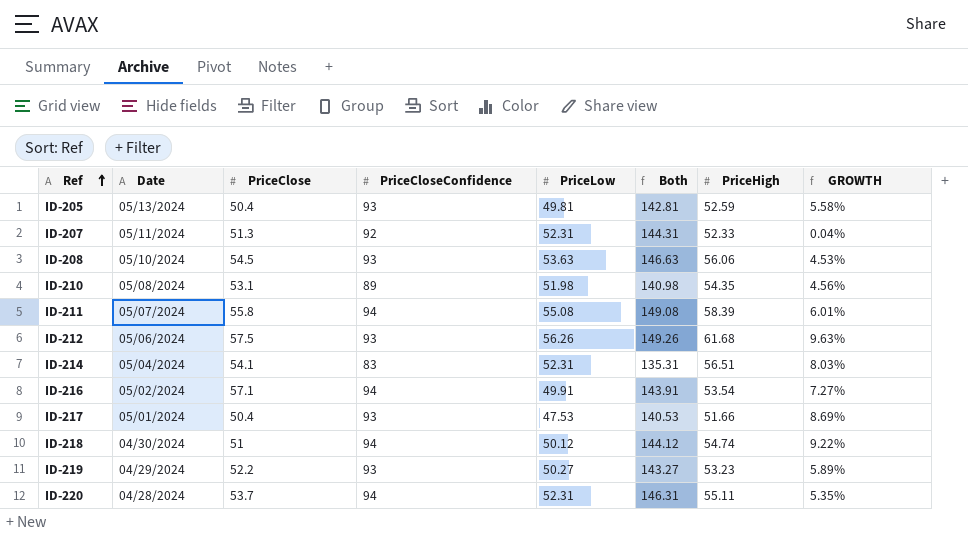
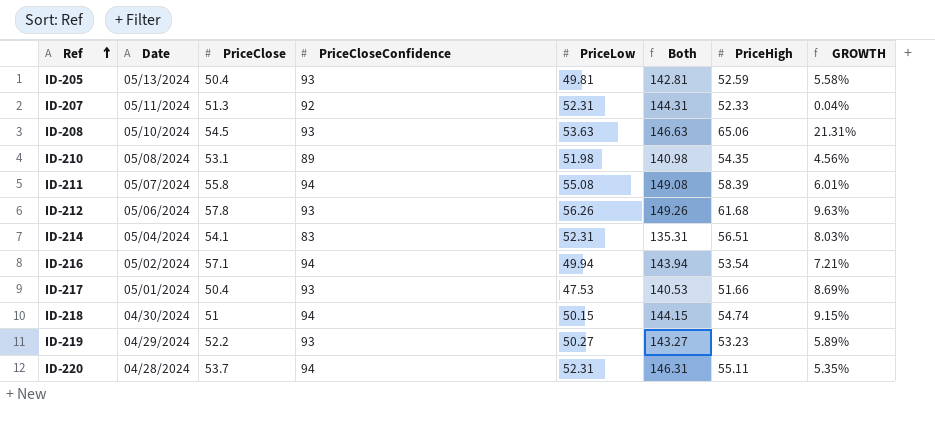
ID-208 | PriceHigh: 56.06 -> 65.06
ID-208 | GROWTH: 4.53% -> 21.31%
ID-212 | PriceClose: 57.5 -> 57.8
ID-216 | PriceLow: 49.91 -> 49.94
ID-216 | Both: 143.91 -> 143.94
ID-216 | GROWTH: 7.27% -> 7.21%
ID-218 | PriceLow: 50.12 -> 50.15
ID-218 | Both: 144.12 -> 144.15
ID-218 | GROWTH: 9.22% -> 9.15%

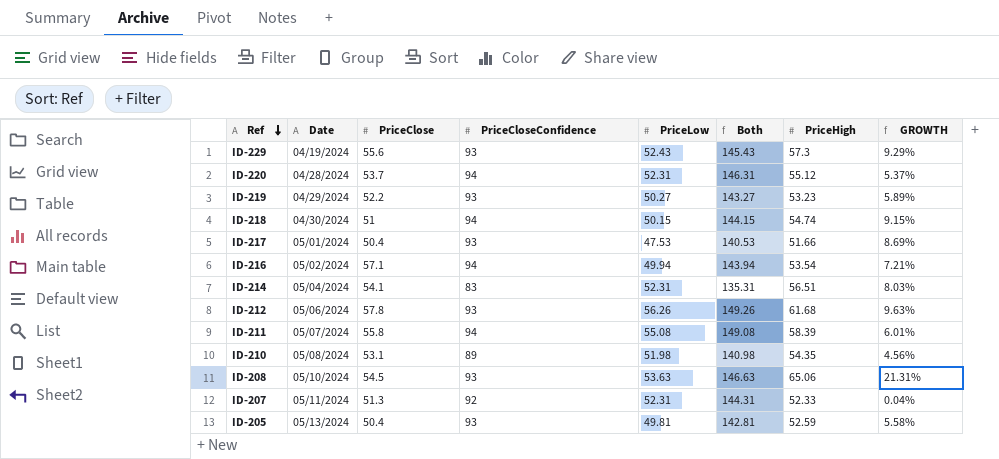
row order: Ref ascending -> Ref descending
row ID-229: none -> 04/19/2024 | 55.6 | 93 | 52.43 | 145.43 | 57.3 | 9.29%
ID-220 | PriceHigh: 55.11 -> 55.12
ID-220 | GROWTH: 5.35% -> 5.37%

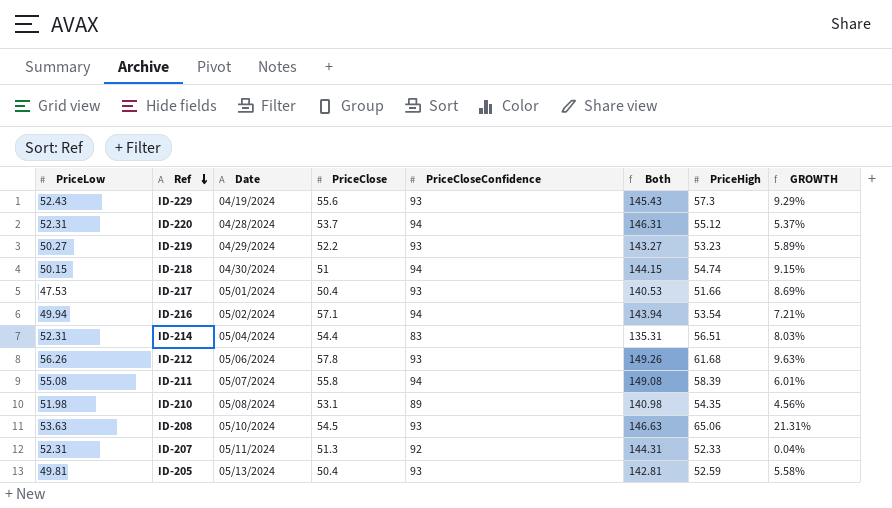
column PriceLow | position: 5 -> 1
ID-214 | PriceClose: 54.1 -> 54.4

